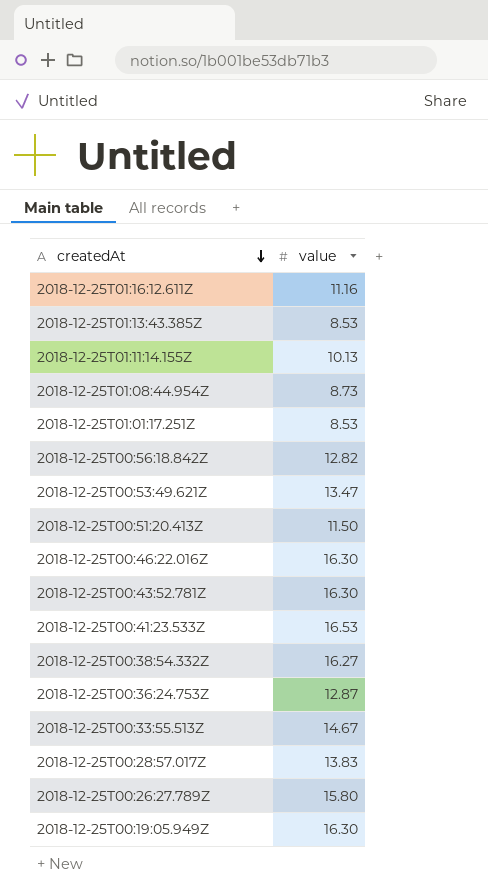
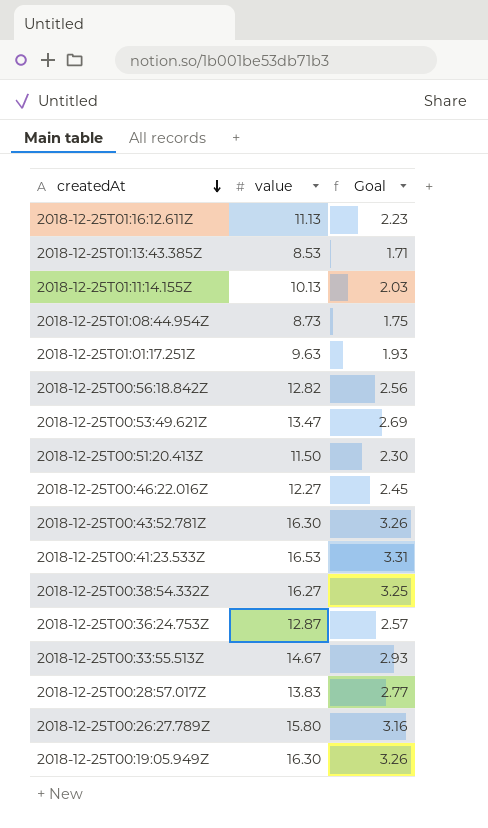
column Goal | formula: none -> [value] * 0.2
2018-12-25T01:16:12.611Z | value: 11.16 -> 11.13
2018-12-25T01:01:17.251Z | value: 8.53 -> 9.63
2018-12-25T00:46:22.016Z | value: 16.30 -> 12.27

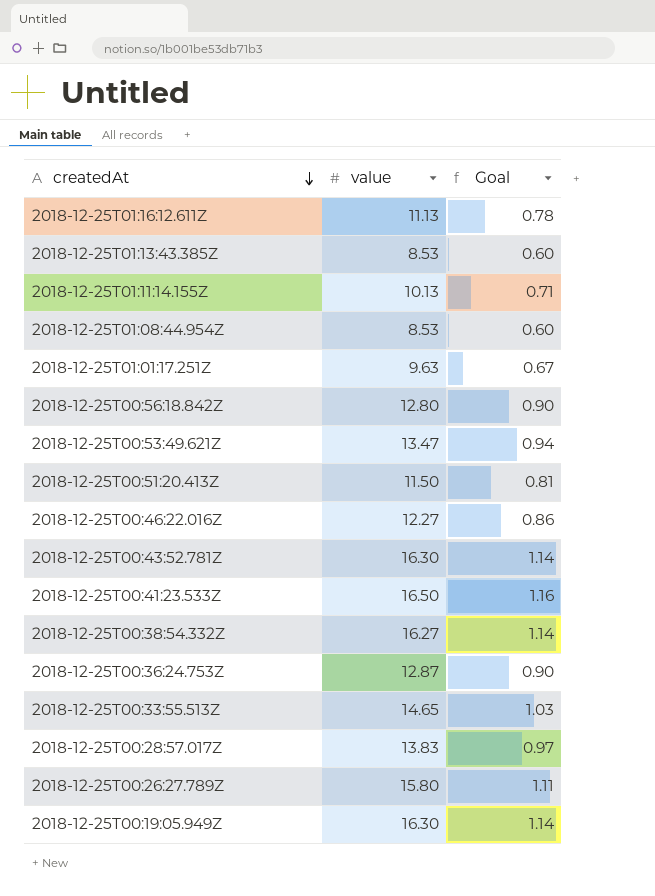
column Goal | formula: [value] * 0.2 -> [value] * 0.07
2018-12-25T01:08:44.954Z | value: 8.73 -> 8.53
2018-12-25T00:56:18.842Z | value: 12.82 -> 12.80
2018-12-25T00:41:23.533Z | value: 16.53 -> 16.50
2018-12-25T00:33:55.513Z | value: 14.67 -> 14.65

